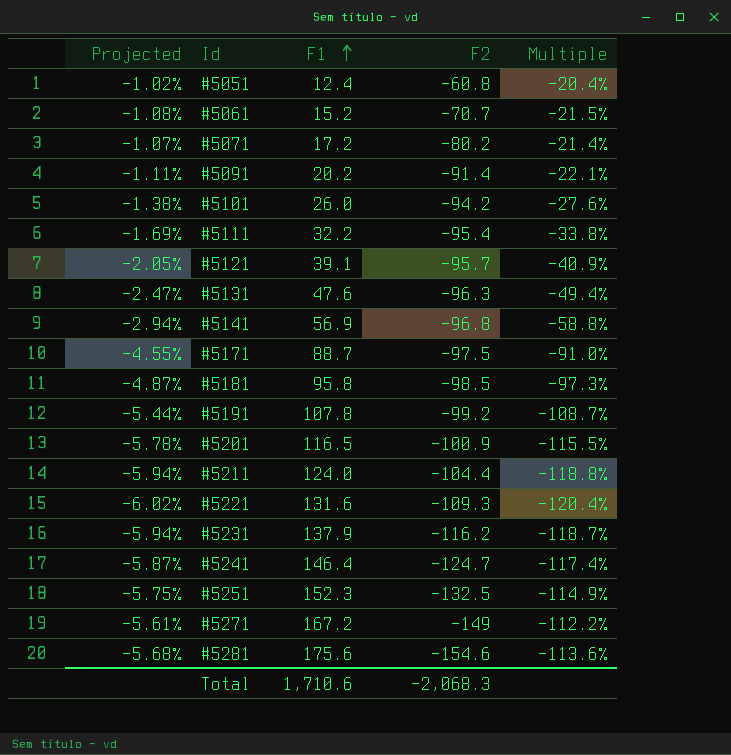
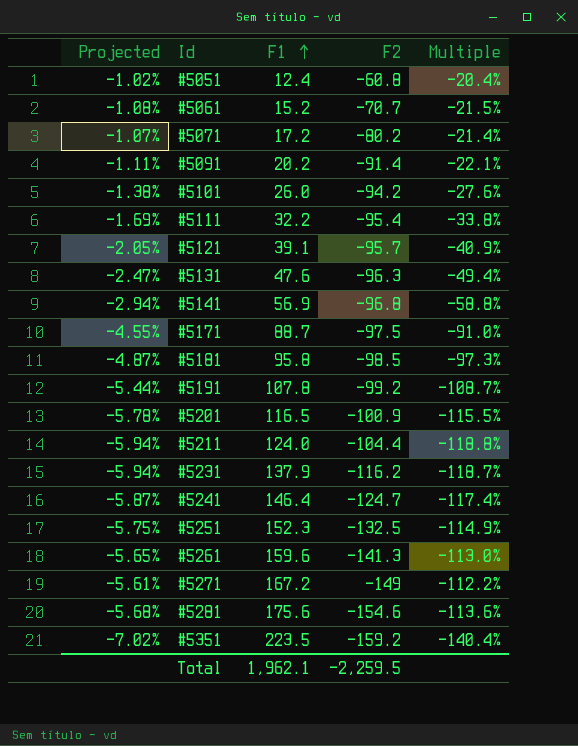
row #5221: -6.02% | 131.6 | -109.3 | -120.4% -> none
row #5261: none -> -5.65% | 159.6 | -141.3 | -113.0%
row #5351: none -> -7.02% | 223.5 | -159.2 | -140.4%
Total | F1: 1,710.6 -> 1,962.1
Total | F2: -2,068.3 -> -2,259.5

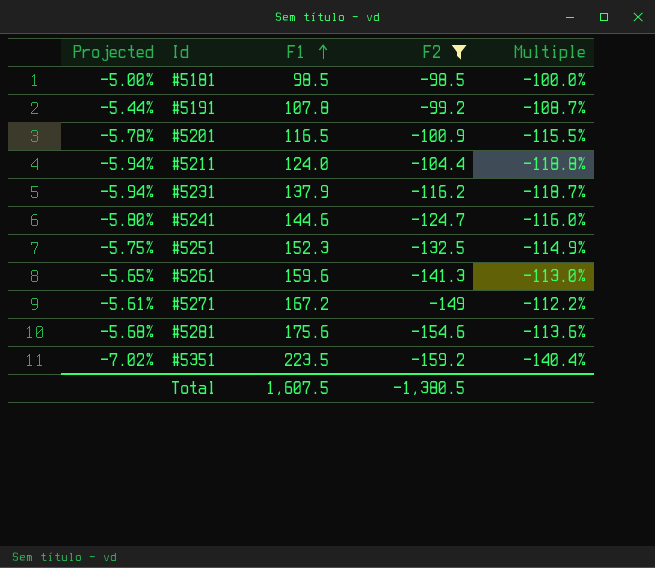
filter: none -> F2 <= -98.5
#5181 | Projected: -4.87% -> -5.00%
#5181 | F1: 95.8 -> 98.5
#5181 | Multiple: -97.3% -> -100.0%
#5241 | Projected: -5.87% -> -5.80%
#5241 | F1: 146.4 -> 144.6
#5241 | Multiple: -117.4% -> -116.0%
Total | F1: 1,962.1 -> 1,607.5
Total | F2: -2,259.5 -> -1,380.5

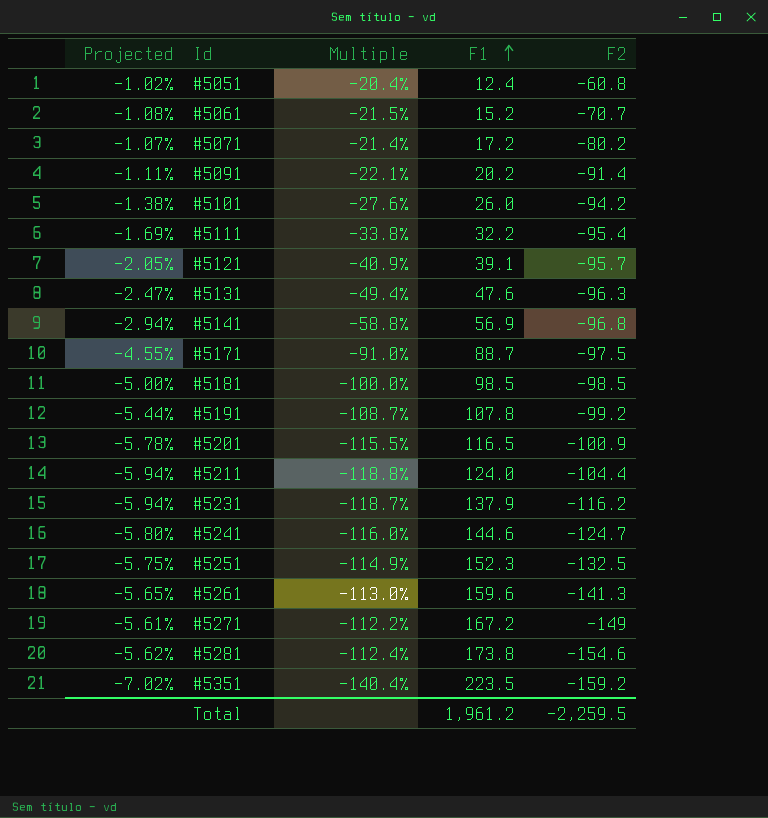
filter: F2 <= -98.5 -> none
column Multiple | position: 5 -> 3
#5281 | Projected: -5.68% -> -5.62%
#5281 | Multiple: -113.6% -> -112.4%
#5281 | F1: 175.6 -> 173.8
Total | F1: 1,607.5 -> 1,961.2
Total | F2: -1,380.5 -> -2,259.5

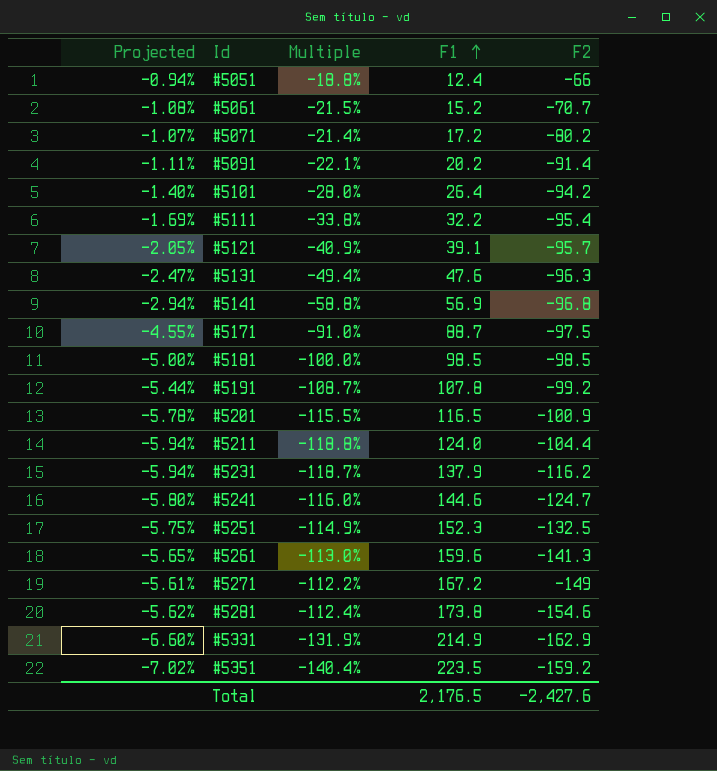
#5051 | Projected: -1.02% -> -0.94%
#5051 | Multiple: -20.4% -> -18.8%
#5051 | F2: -60.8 -> -66
#5101 | Projected: -1.38% -> -1.40%
#5101 | Multiple: -27.6% -> -28.0%
#5101 | F1: 26.0 -> 26.4
row #5331: none -> -6.60% | -131.9% | 214.9 | -162.9
Total | F1: 1,961.2 -> 2,176.5
Total | F2: -2,259.5 -> -2,427.6

